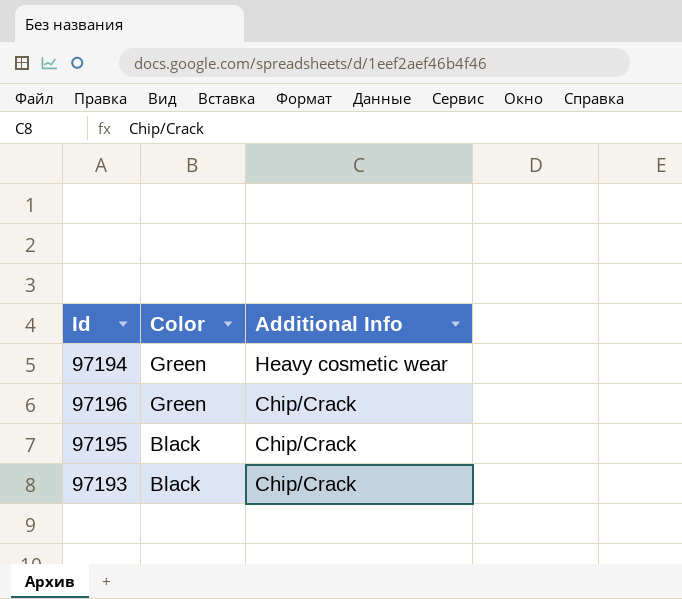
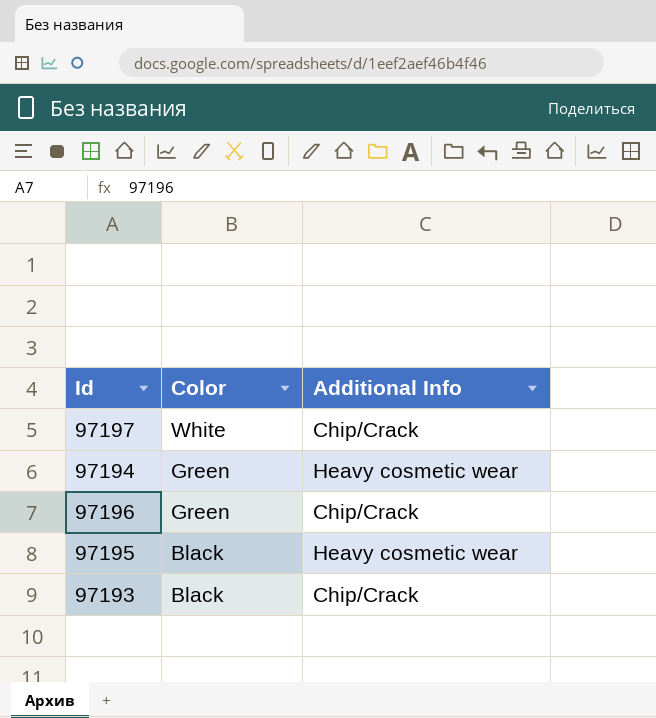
row 97197: none -> White | Chip/Crack
97195 | Additional Info: Chip/Crack -> Heavy cosmetic wear

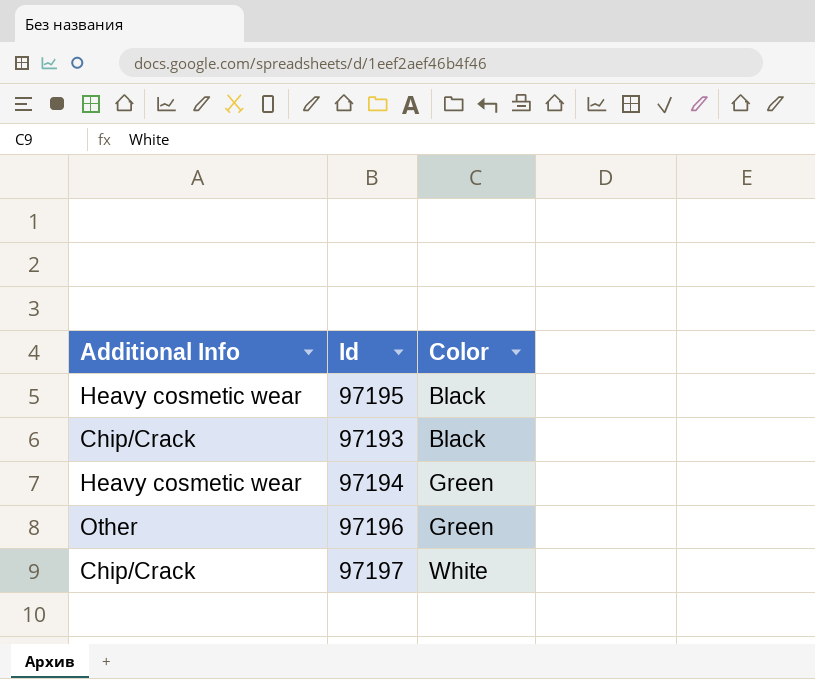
row order: Color descending -> Color ascending
column Additional Info | position: 3 -> 1
97196 | Additional Info: Chip/Crack -> Other

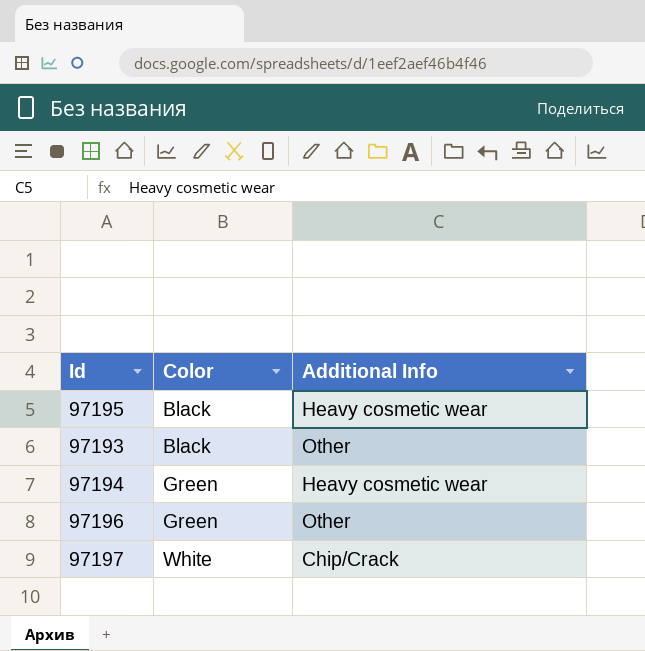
column Additional Info | position: 1 -> 3
97193 | Additional Info: Chip/Crack -> Other

